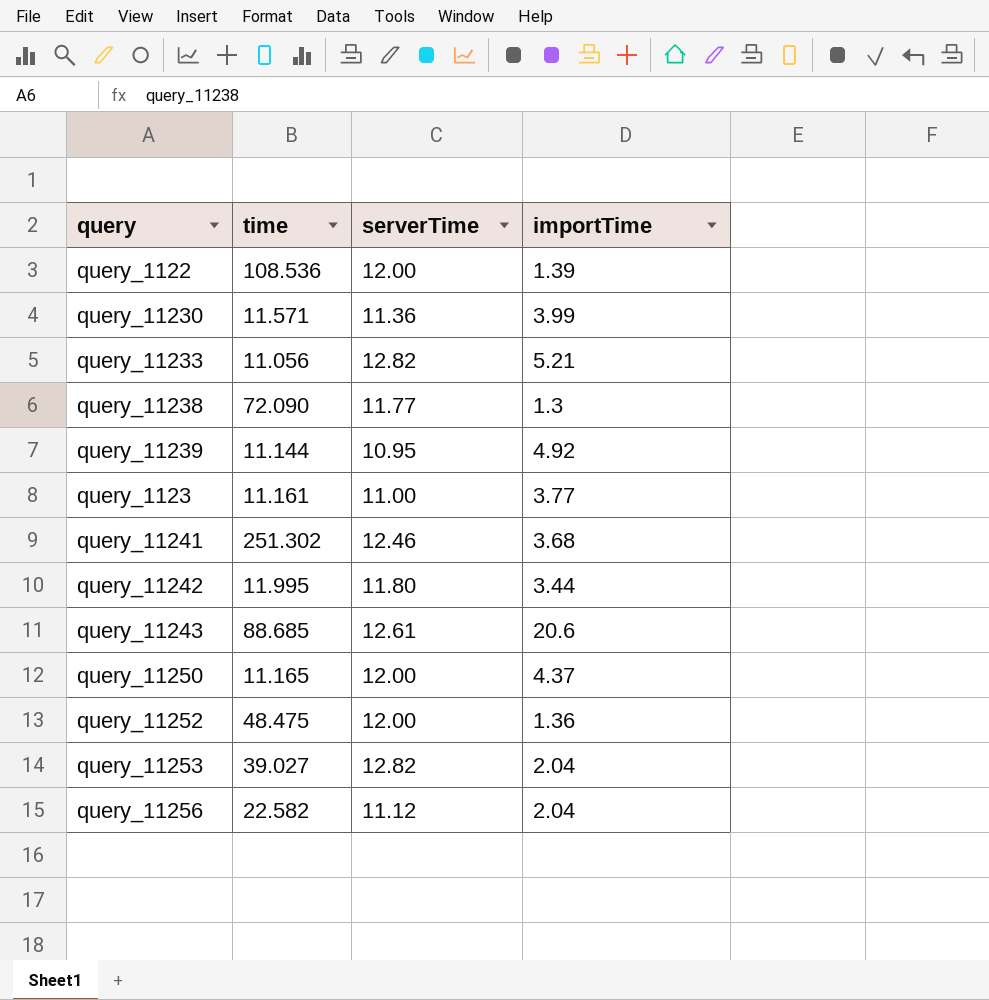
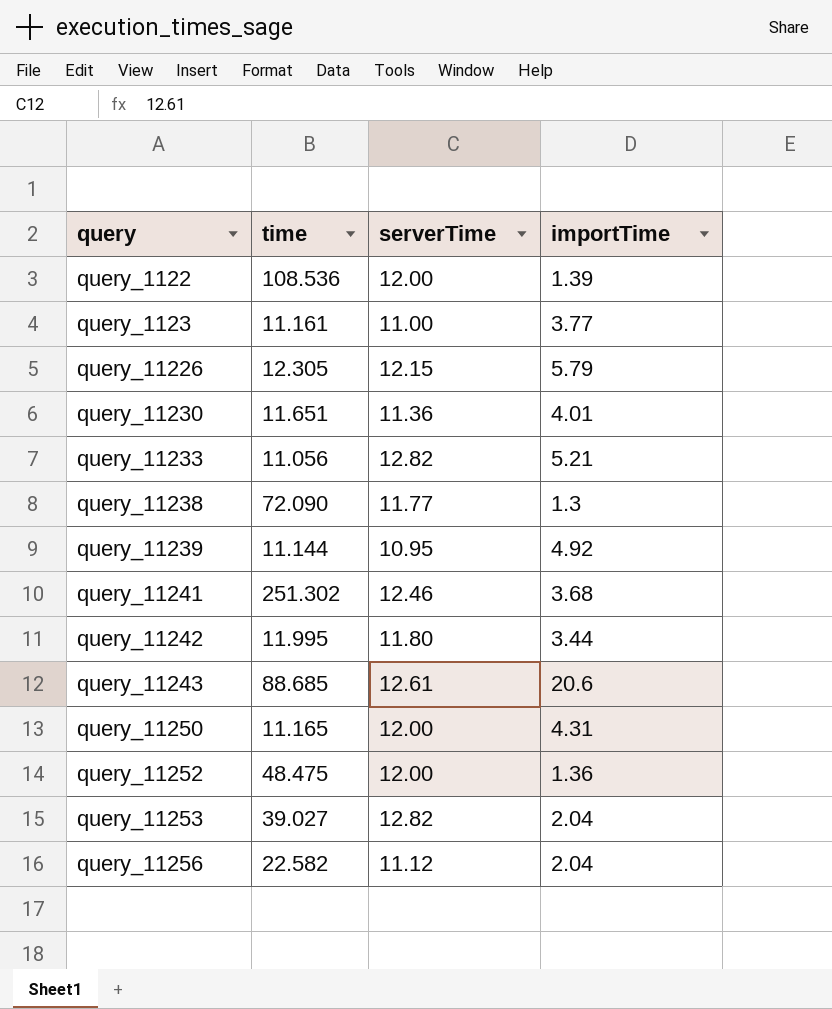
row order: none -> query ascending
row query_11226: none -> 12.305 | 12.15 | 5.79
query_11230 | time: 11.571 -> 11.651
query_11230 | importTime: 3.99 -> 4.01
query_11250 | importTime: 4.37 -> 4.31

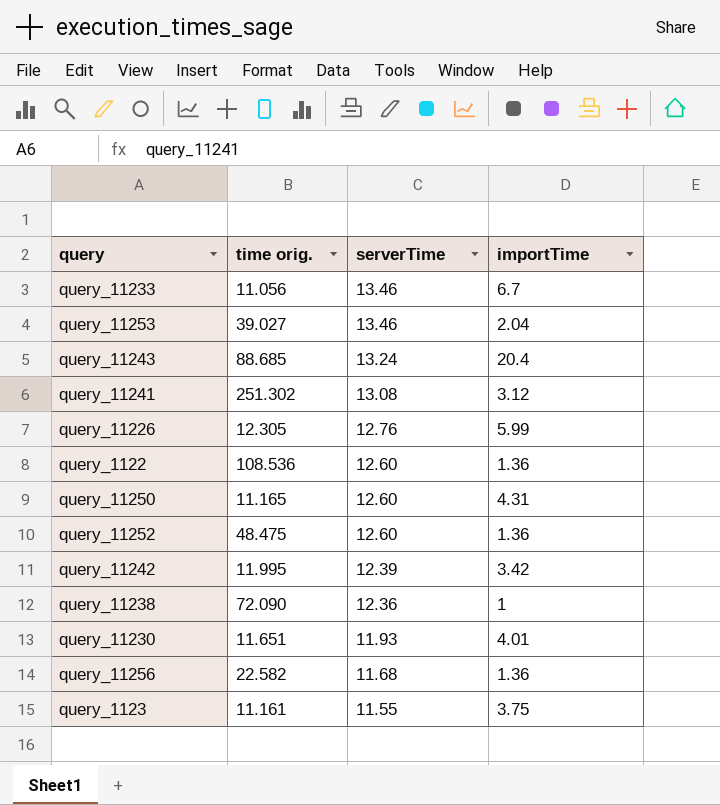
row order: query ascending -> serverTime descending
column name: time -> time orig.
row query_11239: 11.144 | 10.95 | 4.92 -> none
query_11233 | serverTime: 12.82 -> 13.46
query_11233 | importTime: 5.21 -> 6.7
query_11253 | serverTime: 12.82 -> 13.46
query_11243 | serverTime: 12.61 -> 13.24
query_11243 | importTime: 20.6 -> 20.4
query_11241 | serverTime: 12.46 -> 13.08
query_11241 | importTime: 3.68 -> 3.12
query_11226 | serverTime: 12.15 -> 12.76
query_11226 | importTime: 5.79 -> 5.99
query_1122 | serverTime: 12.00 -> 12.60
query_1122 | importTime: 1.39 -> 1.36
query_11250 | serverTime: 12.00 -> 12.60
query_11252 | serverTime: 12.00 -> 12.60
query_11242 | serverTime: 11.80 -> 12.39
query_11242 | importTime: 3.44 -> 3.42
query_11238 | serverTime: 11.77 -> 12.36
query_11238 | importTime: 1.3 -> 1
query_11230 | serverTime: 11.36 -> 11.93
query_11256 | serverTime: 11.12 -> 11.68
query_11256 | importTime: 2.04 -> 1.36
query_1123 | serverTime: 11.00 -> 11.55
query_1123 | importTime: 3.77 -> 3.75

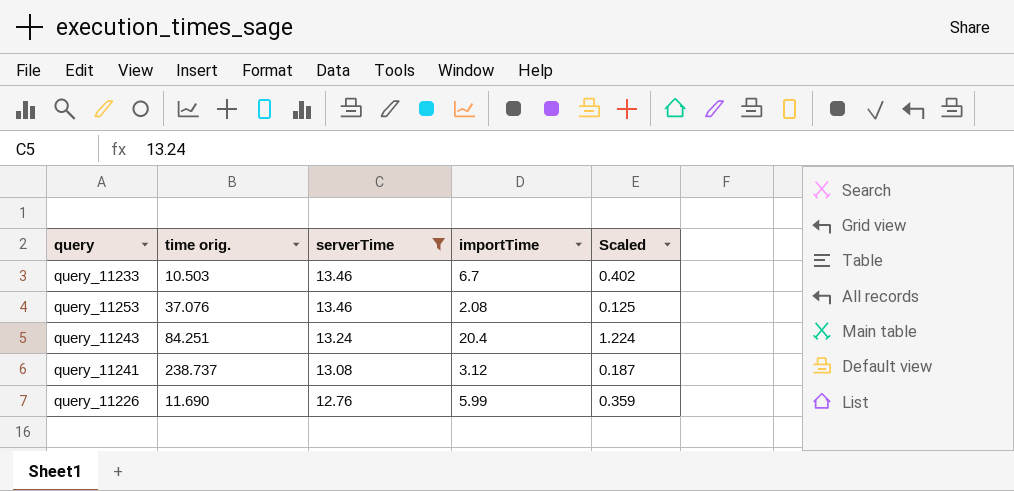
filter: none -> serverTime >= 12.76
column Scaled | formula: none -> [importTime] * 0.06
query_11233 | time orig.: 11.056 -> 10.503
query_11253 | time orig.: 39.027 -> 37.076
query_11253 | importTime: 2.04 -> 2.08
query_11243 | time orig.: 88.685 -> 84.251
query_11241 | time orig.: 251.302 -> 238.737
query_11226 | time orig.: 12.305 -> 11.690

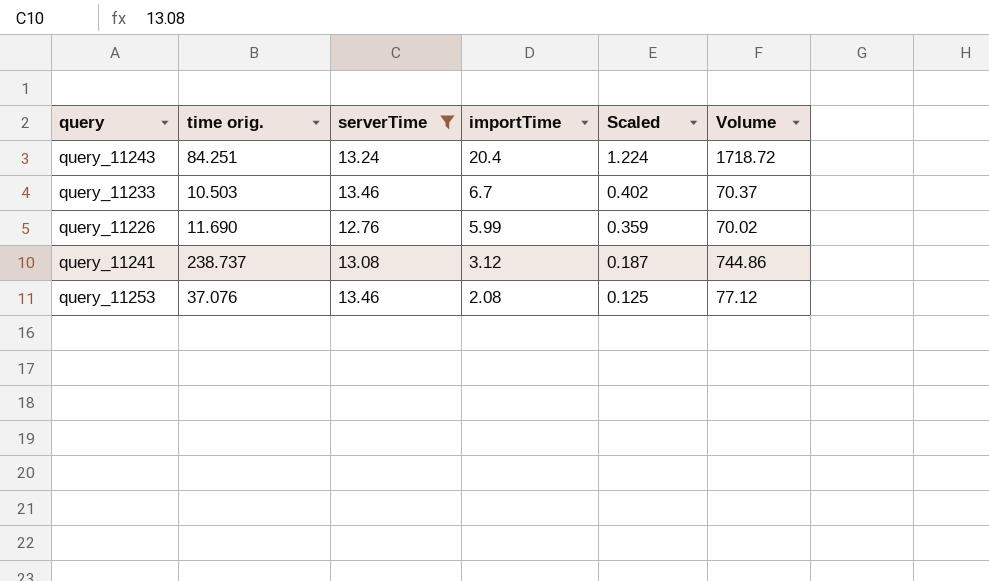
row order: serverTime descending -> importTime descending
column Volume | formula: none -> [time orig.] * [importTime]

